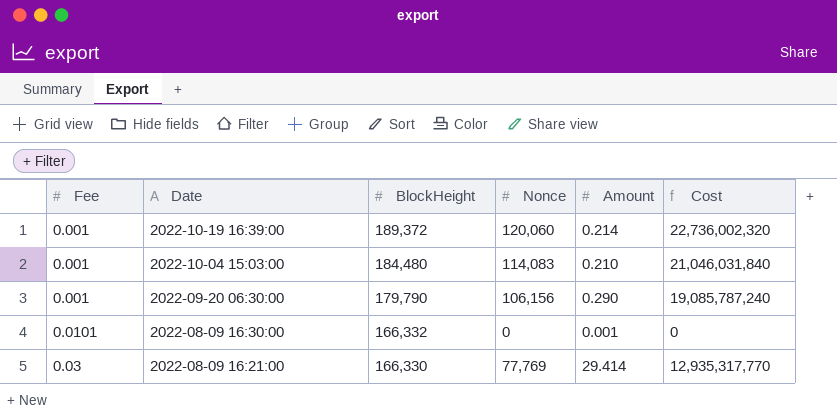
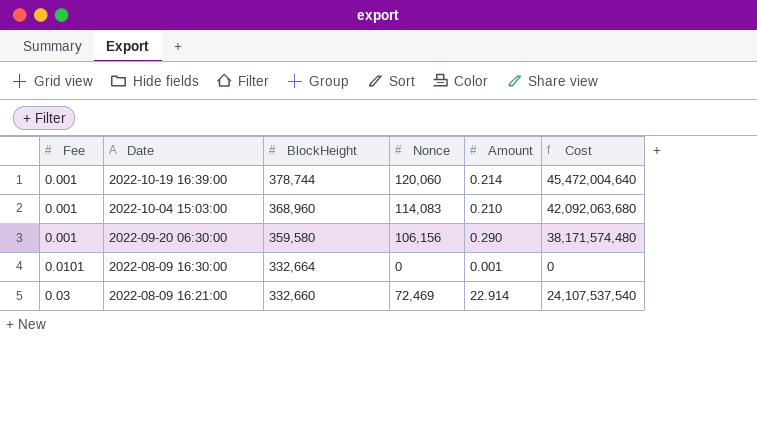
2022-10-19 16:39:00 | BlockHeight: 189,372 -> 378,744
2022-10-19 16:39:00 | Cost: 22,736,002,320 -> 45,472,004,640
2022-10-04 15:03:00 | BlockHeight: 184,480 -> 368,960
2022-10-04 15:03:00 | Cost: 21,046,031,840 -> 42,092,063,680
2022-09-20 06:30:00 | BlockHeight: 179,790 -> 359,580
2022-09-20 06:30:00 | Cost: 19,085,787,240 -> 38,171,574,480
2022-08-09 16:30:00 | BlockHeight: 166,332 -> 332,664
2022-08-09 16:21:00 | BlockHeight: 166,330 -> 332,660
2022-08-09 16:21:00 | Nonce: 77,769 -> 72,469
2022-08-09 16:21:00 | Amount: 29.414 -> 22.914
2022-08-09 16:21:00 | Cost: 12,935,317,770 -> 24,107,537,540

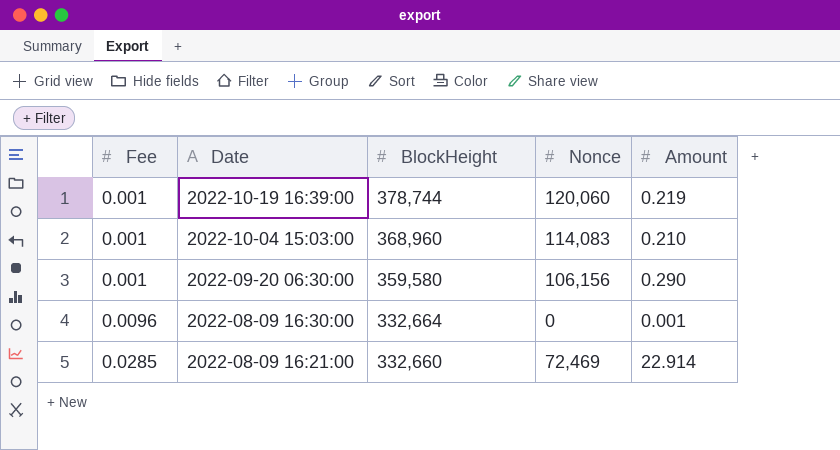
column Cost | formula: [BlockHeight] * [Nonce] -> none
2022-10-19 16:39:00 | Amount: 0.214 -> 0.219
2022-08-09 16:30:00 | Fee: 0.0101 -> 0.0096
2022-08-09 16:21:00 | Fee: 0.03 -> 0.0285

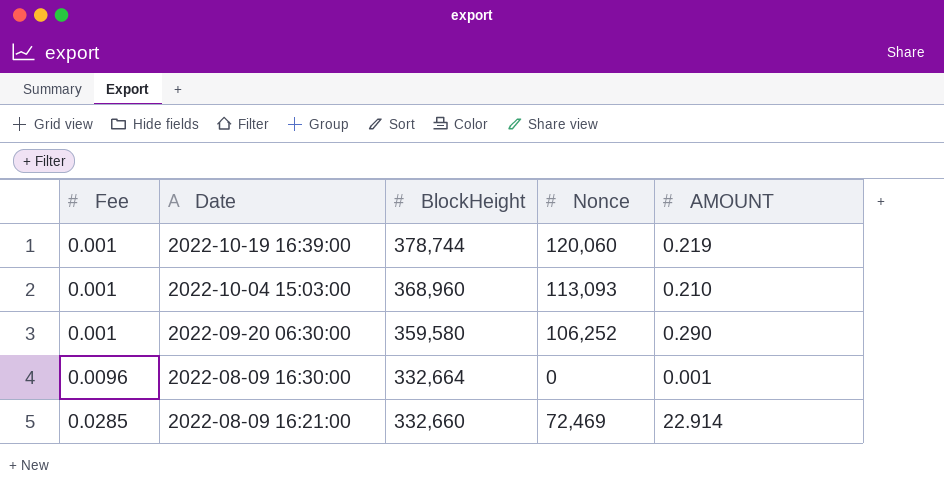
column name: Amount -> AMOUNT
2022-10-04 15:03:00 | Nonce: 114,083 -> 113,093
2022-09-20 06:30:00 | Nonce: 106,156 -> 106,252

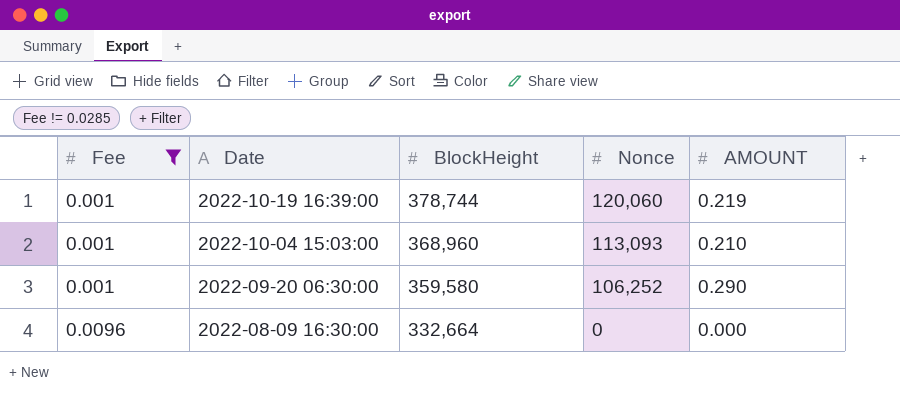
filter: none -> Fee != 0.0285
2022-08-09 16:30:00 | AMOUNT: 0.001 -> 0.000

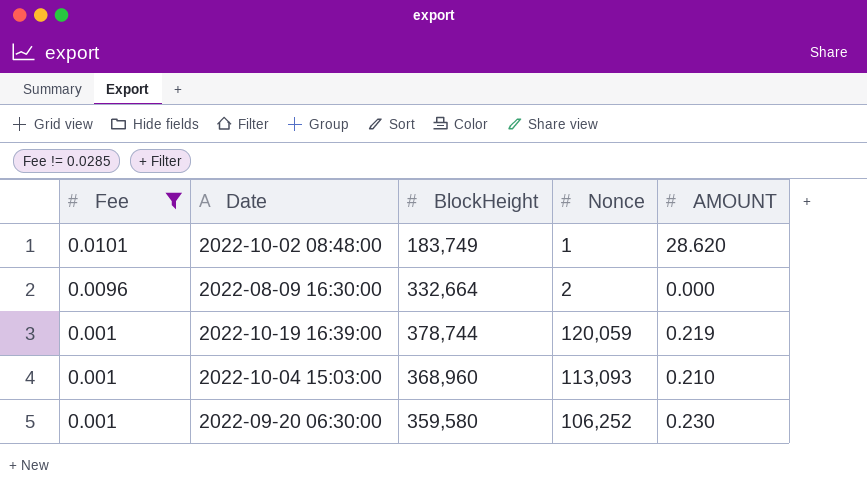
row order: Fee ascending -> Fee descending
row 2022-10-02 08:48:00: none -> 0.0101 | 183,749 | 1 | 28.620
2022-08-09 16:30:00 | Nonce: 0 -> 2
2022-10-19 16:39:00 | Nonce: 120,060 -> 120,059
2022-09-20 06:30:00 | AMOUNT: 0.290 -> 0.230

